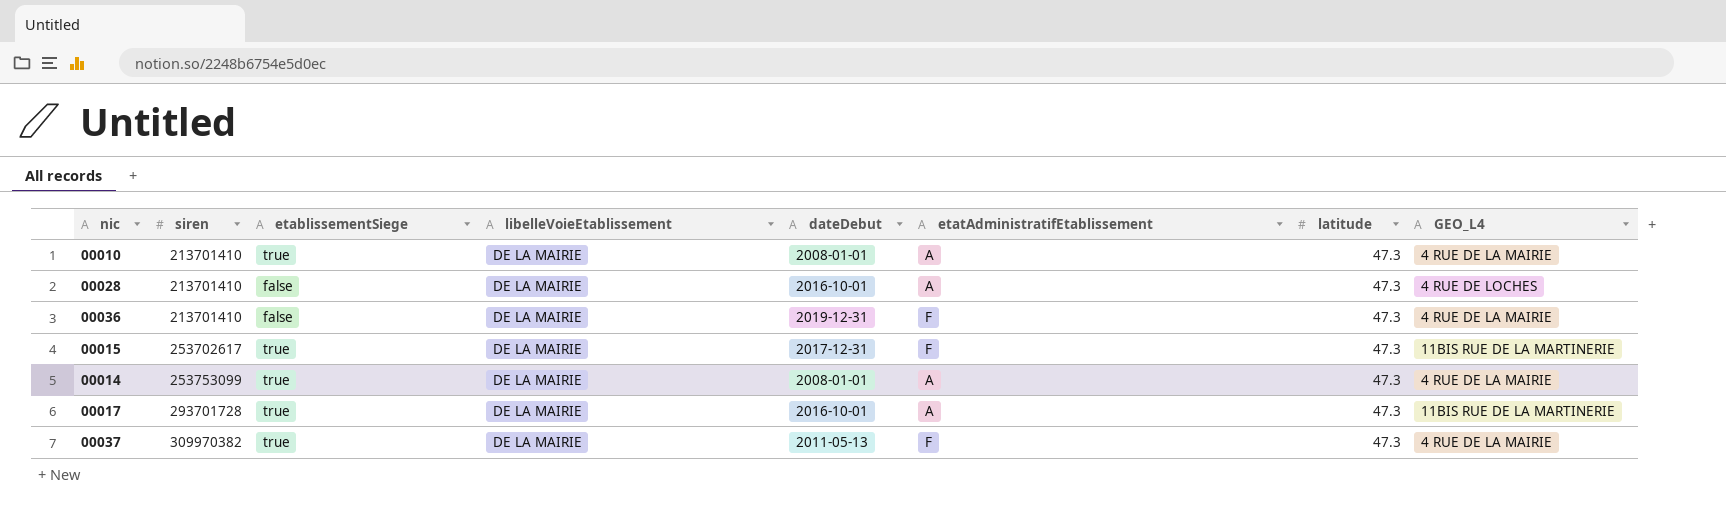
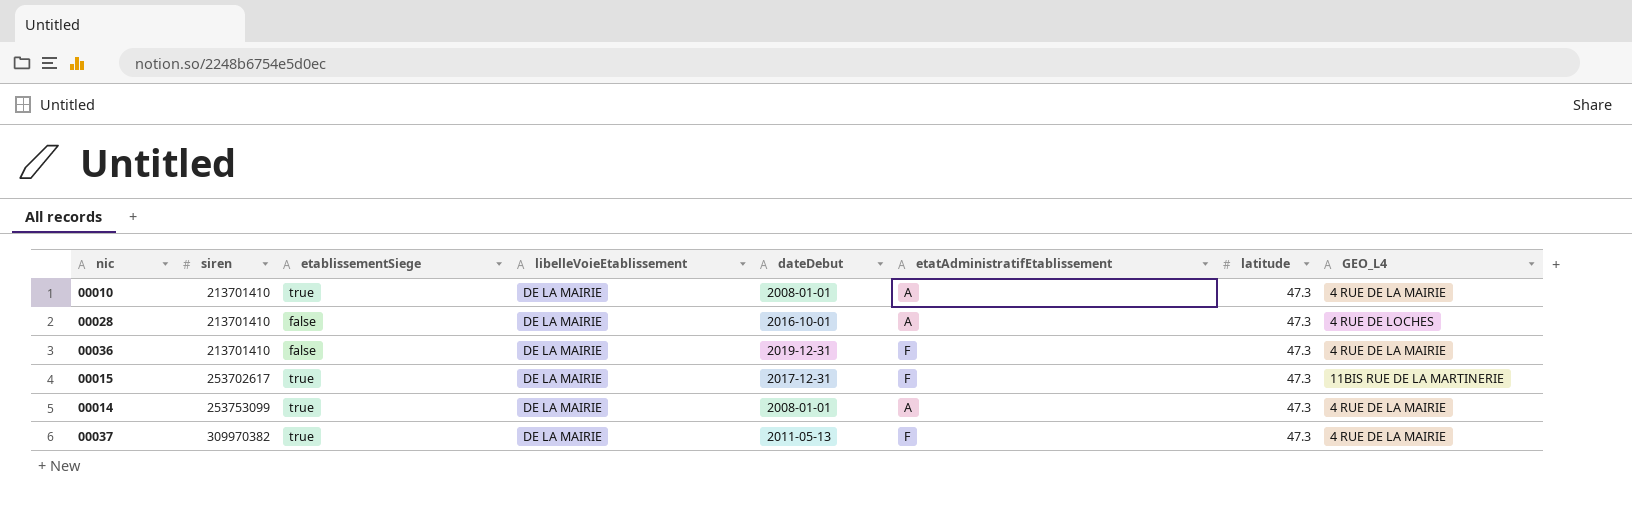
row 00017: 293701728 | true | DE LA MAIRIE | 2016-10-01 | A | 47.3 | 11BIS RUE DE LA MARTINERIE -> none

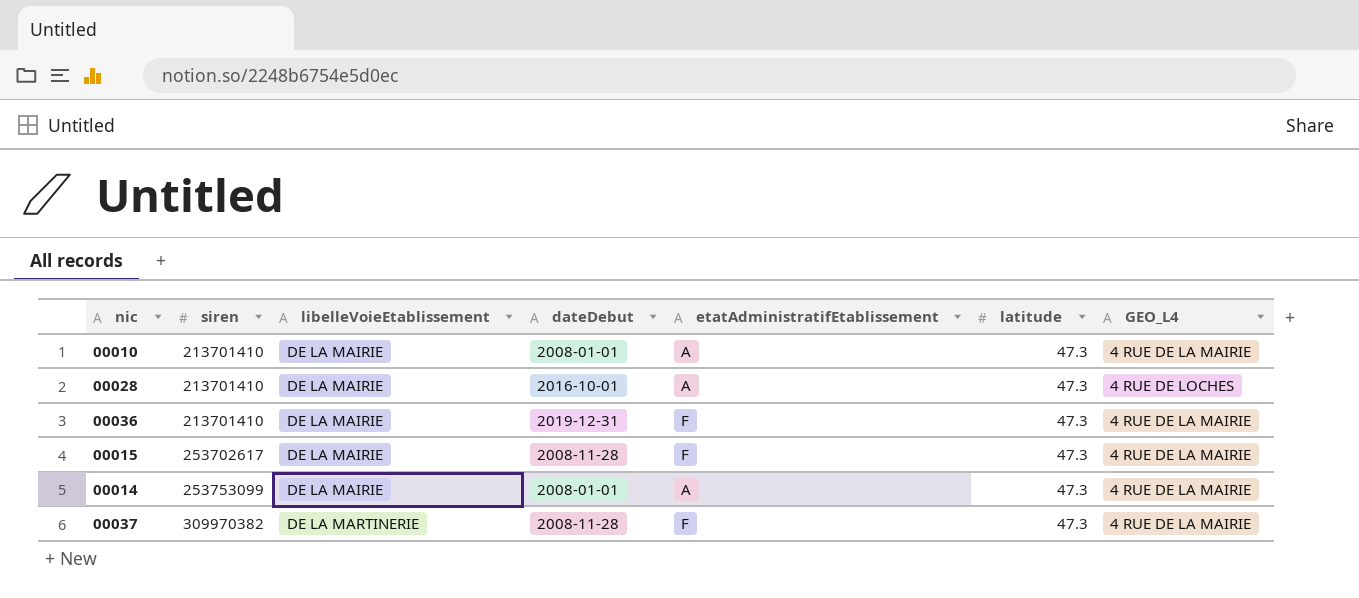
column etablissementSiege | position: 3 -> none
00015 | dateDebut: 2017-12-31 -> 2008-11-28
00015 | GEO_L4: 11BIS RUE DE LA MARTINERIE -> 4 RUE DE LA MAIRIE
00037 | libelleVoieEtablissement: DE LA MAIRIE -> DE LA MARTINERIE
00037 | dateDebut: 2011-05-13 -> 2008-11-28

